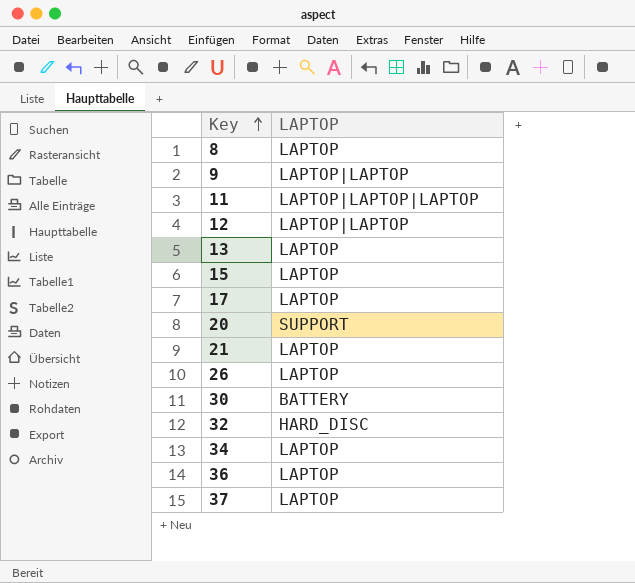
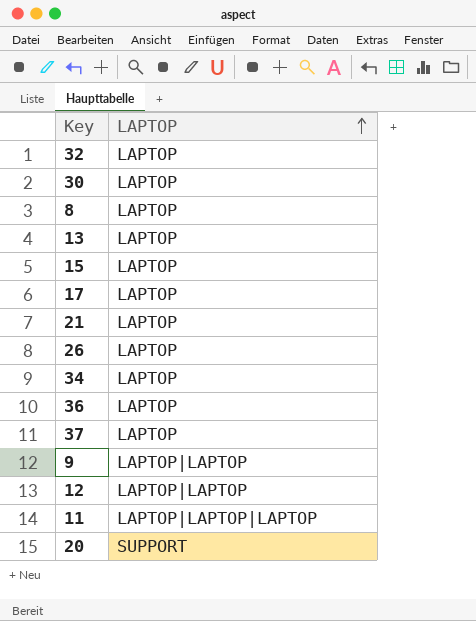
row order: Key ascending -> LAPTOP ascending
32 | LAPTOP: HARD_DISC -> LAPTOP
30 | LAPTOP: BATTERY -> LAPTOP

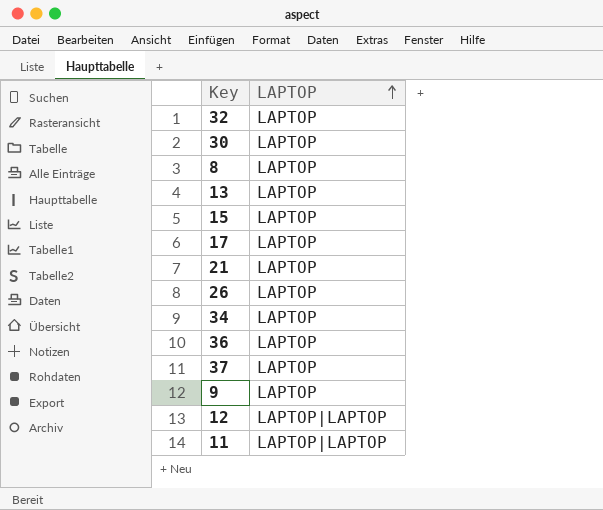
row 20: SUPPORT -> none
9 | LAPTOP: LAPTOP|LAPTOP -> LAPTOP
11 | LAPTOP: LAPTOP|LAPTOP|LAPTOP -> LAPTOP|LAPTOP

